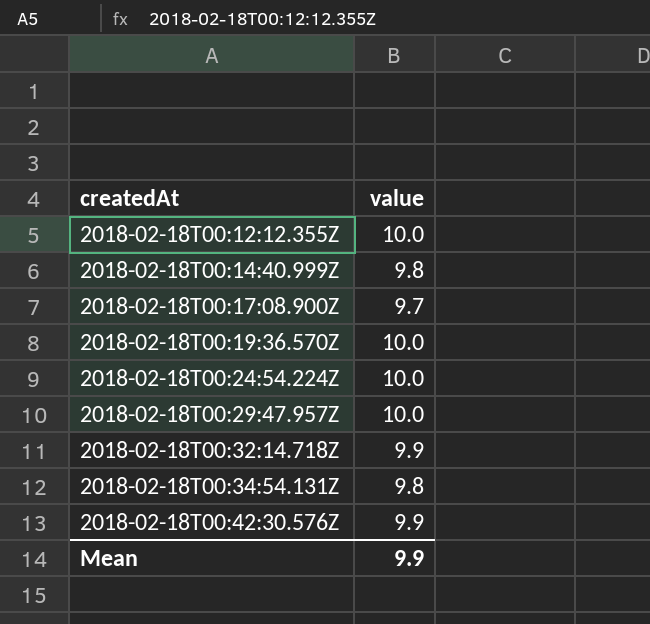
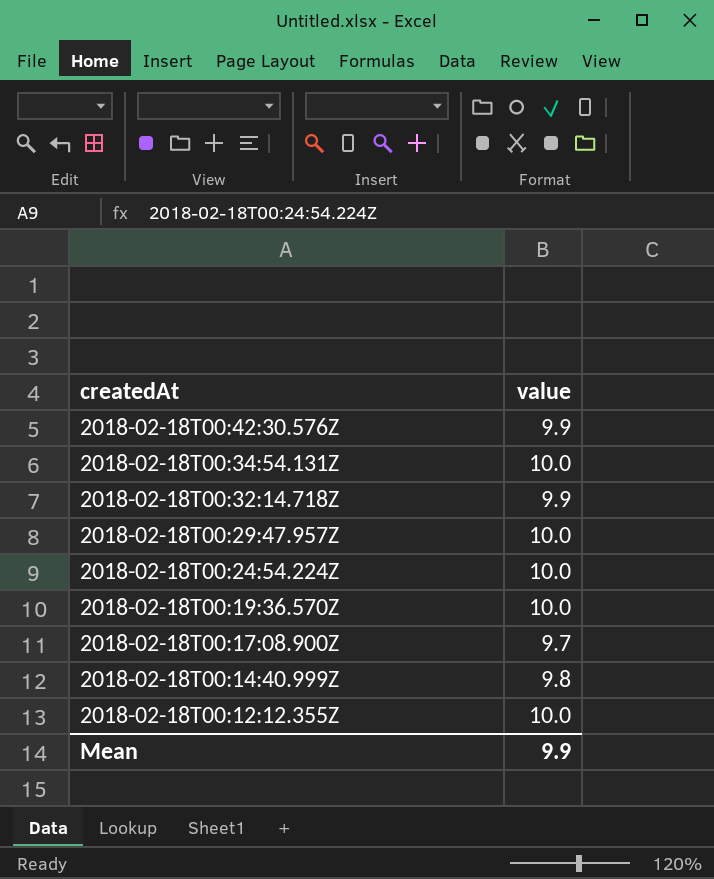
row order: createdAt ascending -> createdAt descending
2018-02-18T00:34:54.131Z | value: 9.8 -> 10.0

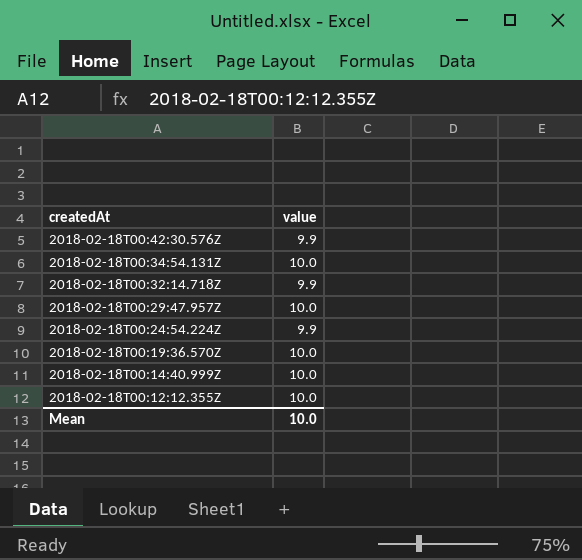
row 2018-02-18T00:17:08.900Z: 9.7 -> none
2018-02-18T00:24:54.224Z | value: 10.0 -> 9.9
2018-02-18T00:14:40.999Z | value: 9.8 -> 10.0
Mean | value: 9.9 -> 10.0

